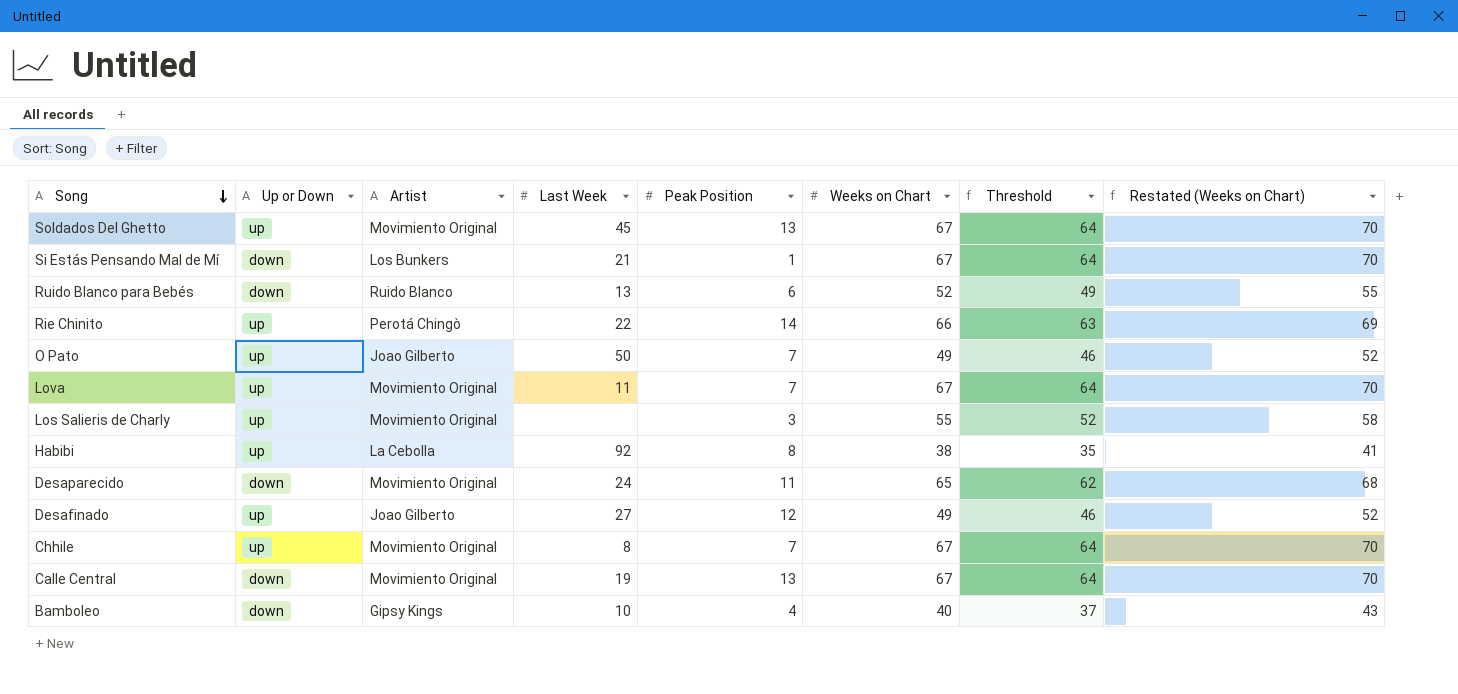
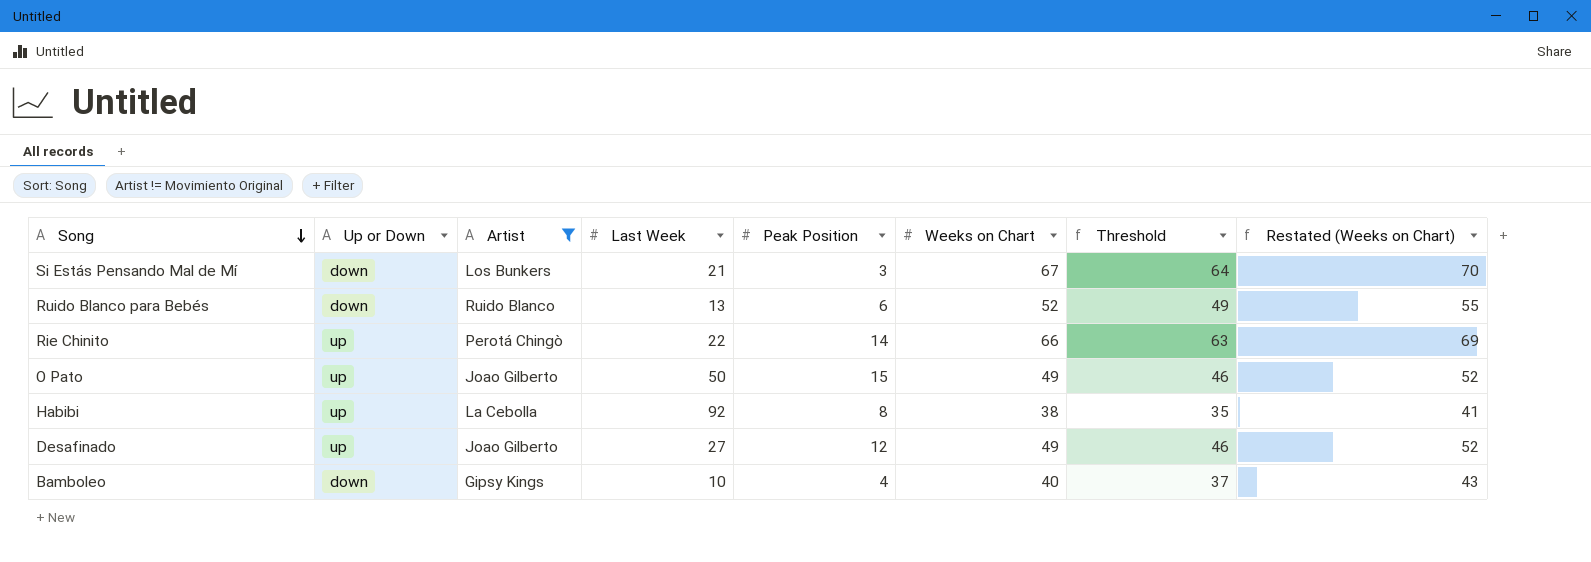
filter: none -> Artist != Movimiento Original
Si Estás Pensando Mal de Mí | Peak Position: 1 -> 3
O Pato | Peak Position: 7 -> 15

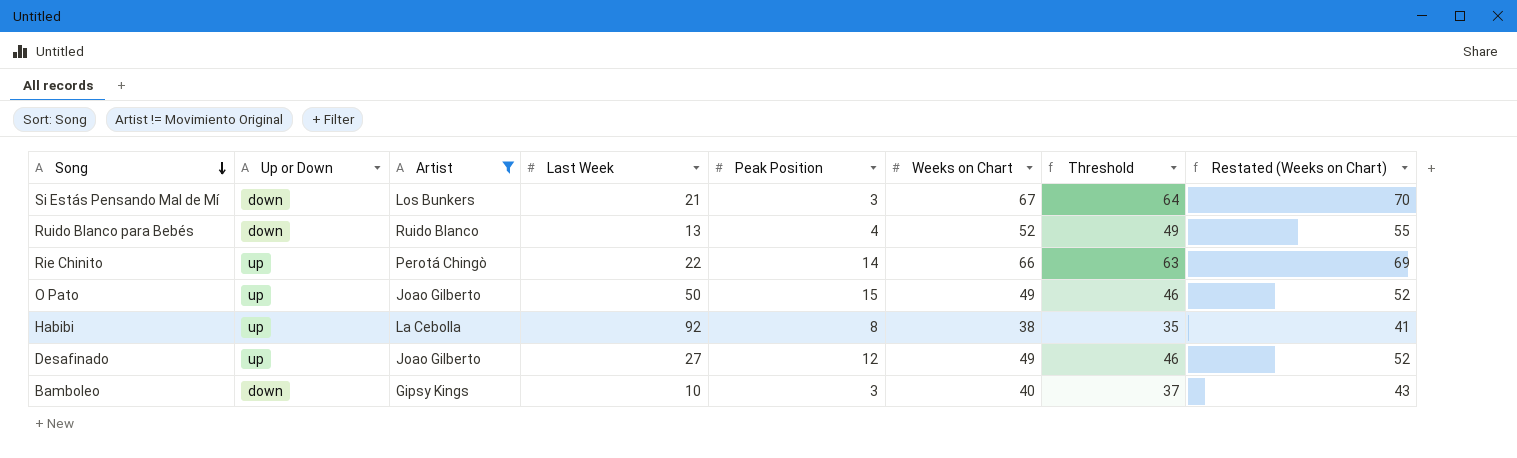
Ruido Blanco para Bebés | Peak Position: 6 -> 4
Bamboleo | Peak Position: 4 -> 3

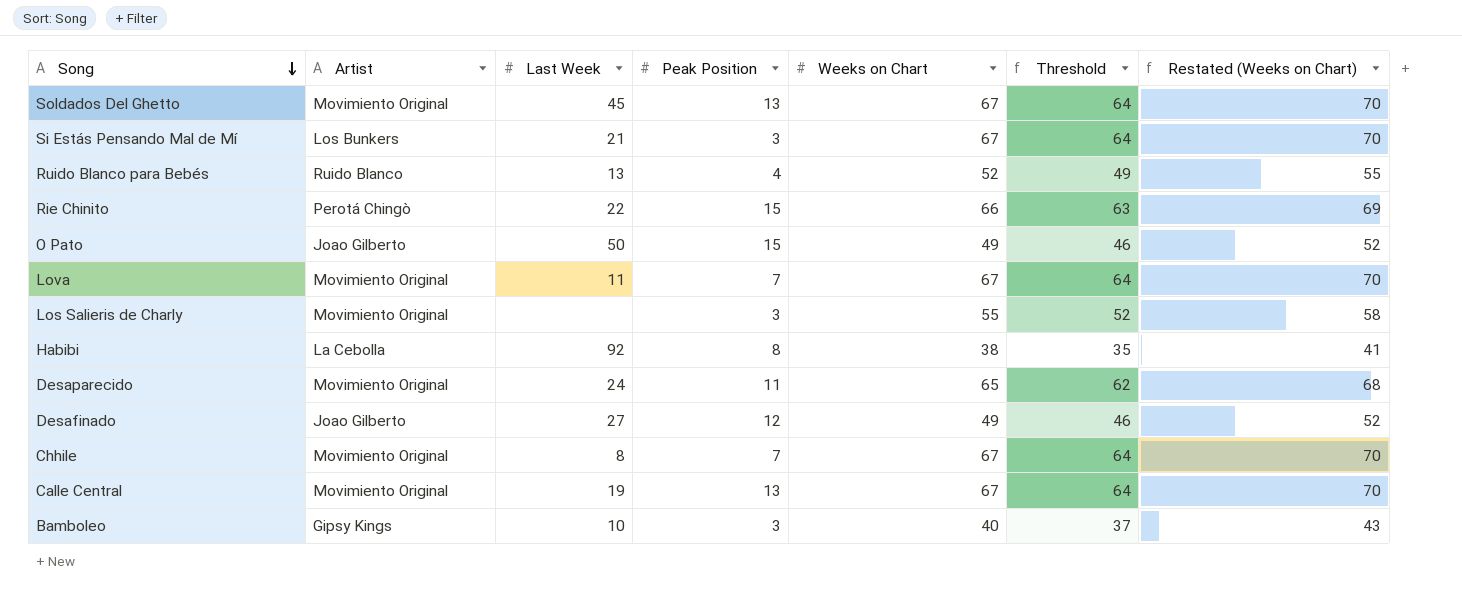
filter: Artist != Movimiento Original -> none
column Up or Down | position: 2 -> none
Rie Chinito | Peak Position: 14 -> 15

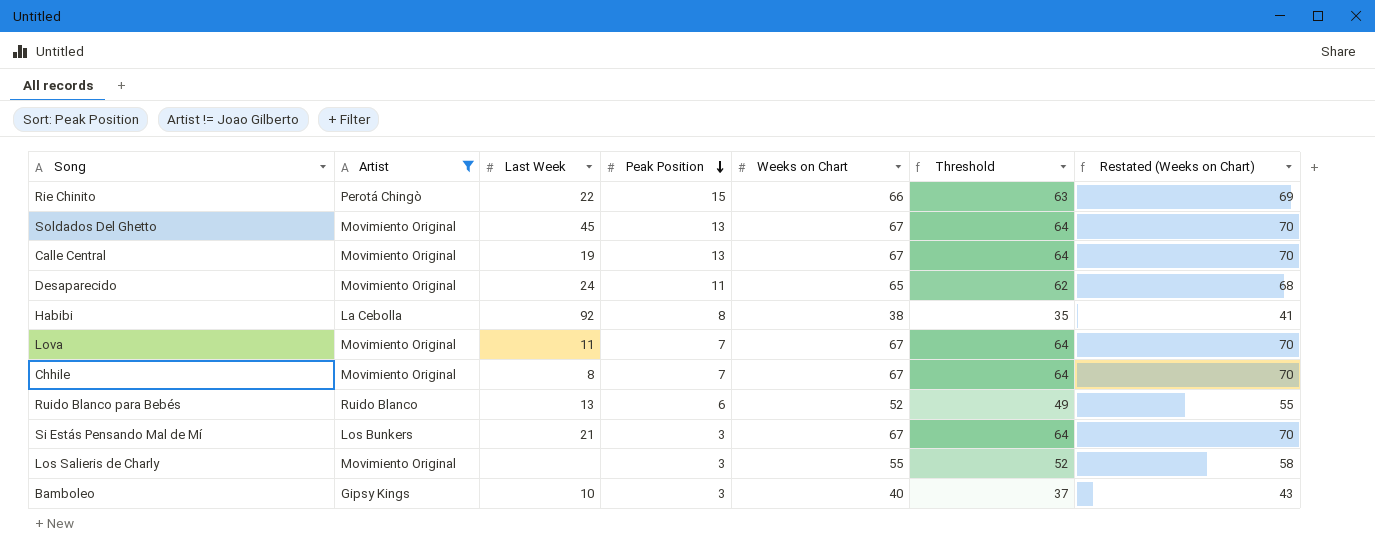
filter: none -> Artist != Joao Gilberto
row order: Song descending -> Peak Position descending
Ruido Blanco para Bebés | Peak Position: 4 -> 6

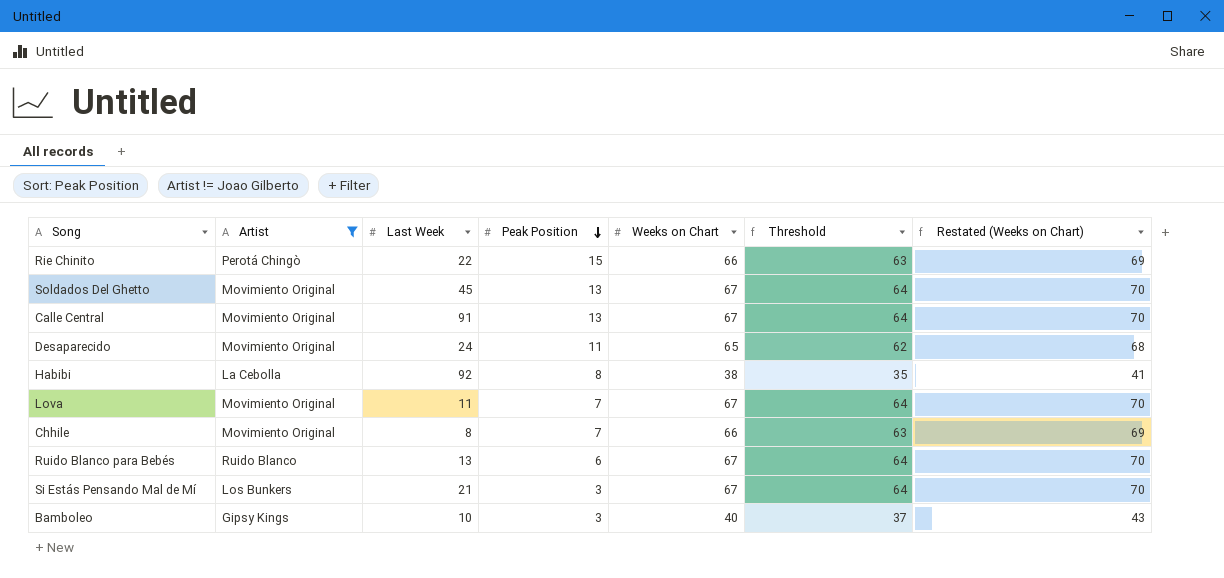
row Los Salieris de Charly: Movimiento Original | none | 3 | 55 | 52 | 58 -> none
Calle Central | Last Week: 19 -> 91
Chhile | Weeks on Chart: 67 -> 66
Chhile | Threshold: 64 -> 63
Chhile | Restated (Weeks on Chart): 70 -> 69
Ruido Blanco para Bebés | Weeks on Chart: 52 -> 67
Ruido Blanco para Bebés | Threshold: 49 -> 64
Ruido Blanco para Bebés | Restated (Weeks on Chart): 55 -> 70

